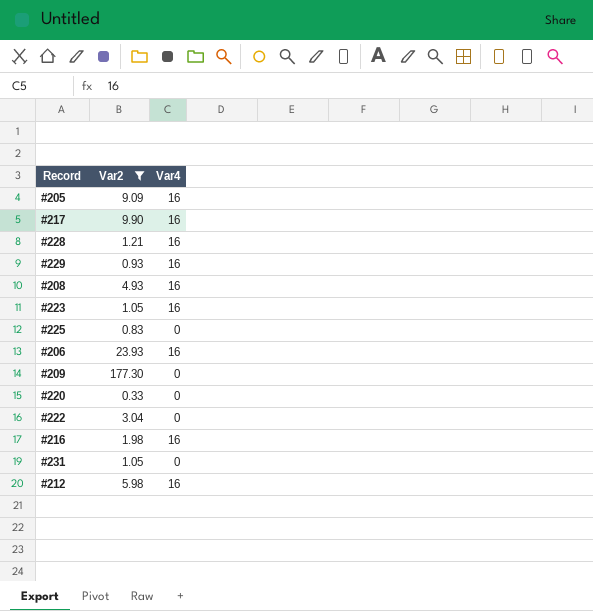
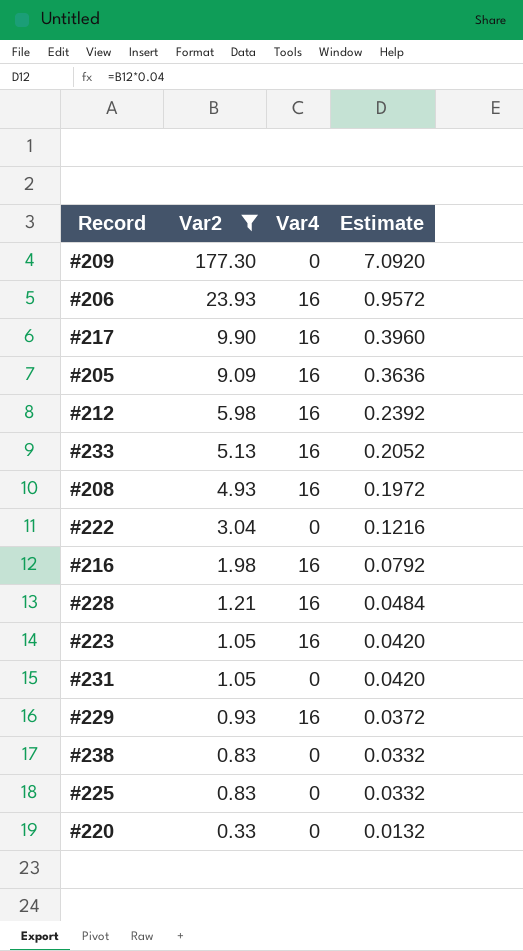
row order: none -> Var2 descending
column Estimate | formula: none -> [Var2] * 0.04
row #233: none -> 5.13 | 16 | 0.2052
row #238: none -> 0.83 | 0 | 0.0332

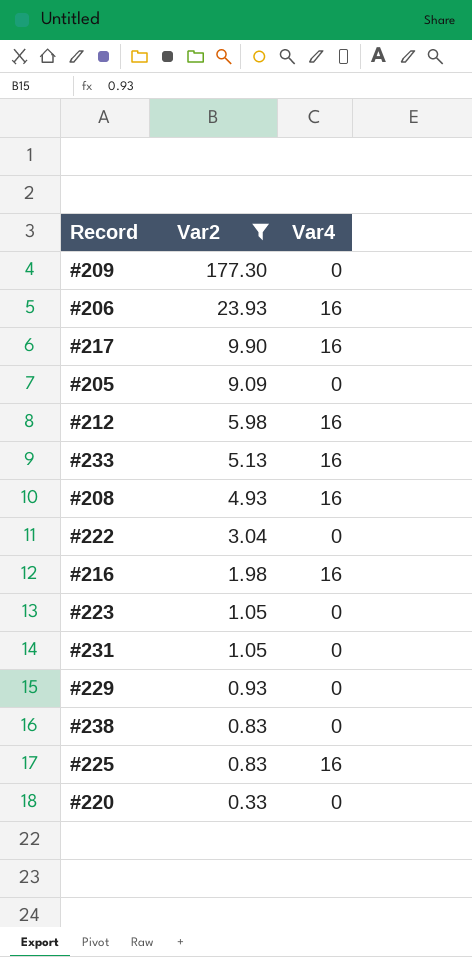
column Estimate | formula: [Var2] * 0.04 -> none
row #228: 1.21 | 16 | 0.0484 -> none
#205 | Var4: 16 -> 0
#223 | Var4: 16 -> 0
#229 | Var4: 16 -> 0
#225 | Var4: 0 -> 16

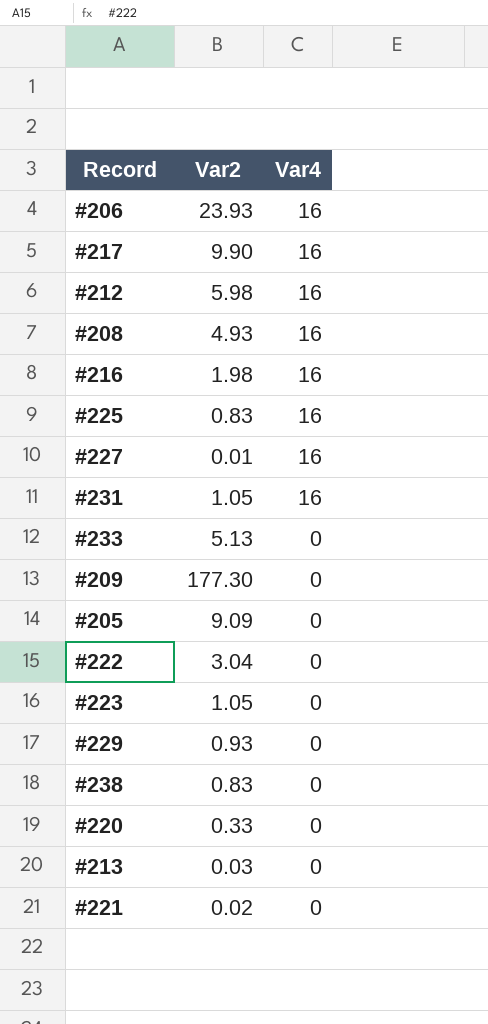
filter: Var2 >= 0.33 -> none
row order: Var2 descending -> Var4 descending
#231 | Var4: 0 -> 16
#233 | Var4: 16 -> 0

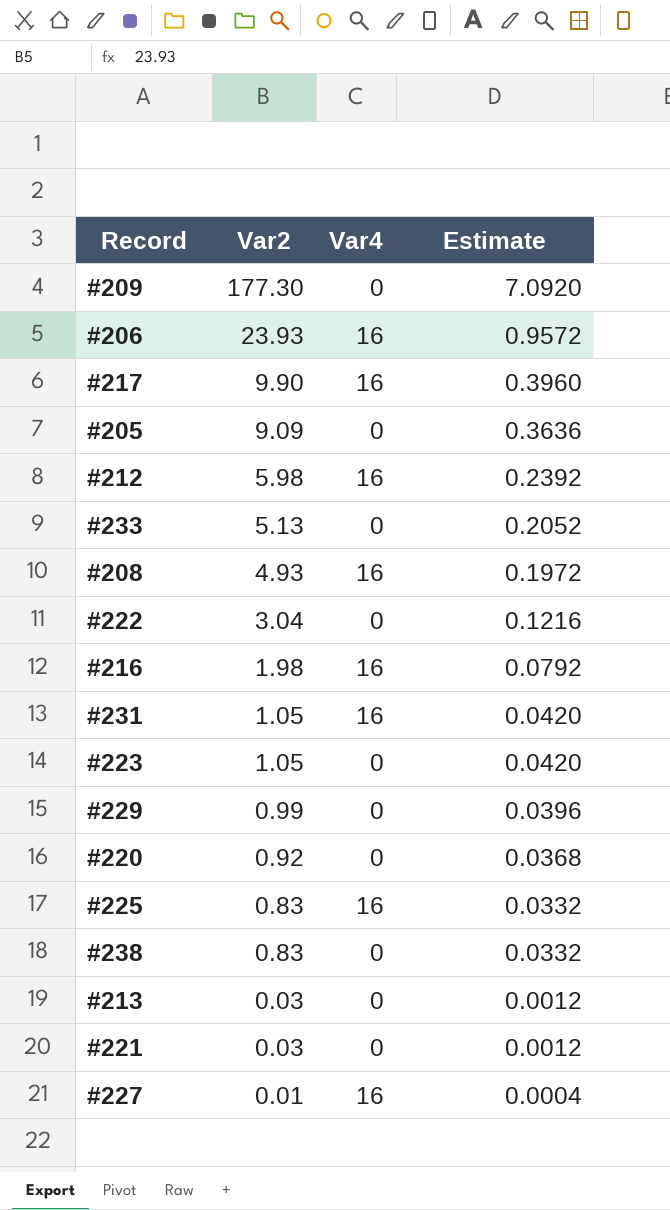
row order: Var4 descending -> Var2 descending
column Estimate | formula: none -> [Var2] * 0.04
#229 | Var2: 0.93 -> 0.99
#220 | Var2: 0.33 -> 0.92
#221 | Var2: 0.02 -> 0.03

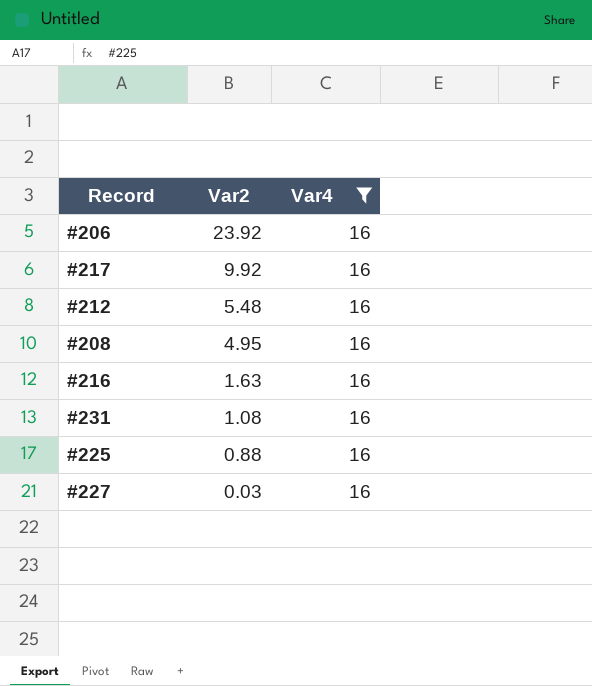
filter: none -> Var4 = 16
column Estimate | formula: [Var2] * 0.04 -> none
#206 | Var2: 23.93 -> 23.92
#217 | Var2: 9.90 -> 9.92
#212 | Var2: 5.98 -> 5.48
#208 | Var2: 4.93 -> 4.95
#216 | Var2: 1.98 -> 1.63
#231 | Var2: 1.05 -> 1.08
#225 | Var2: 0.83 -> 0.88
#227 | Var2: 0.01 -> 0.03

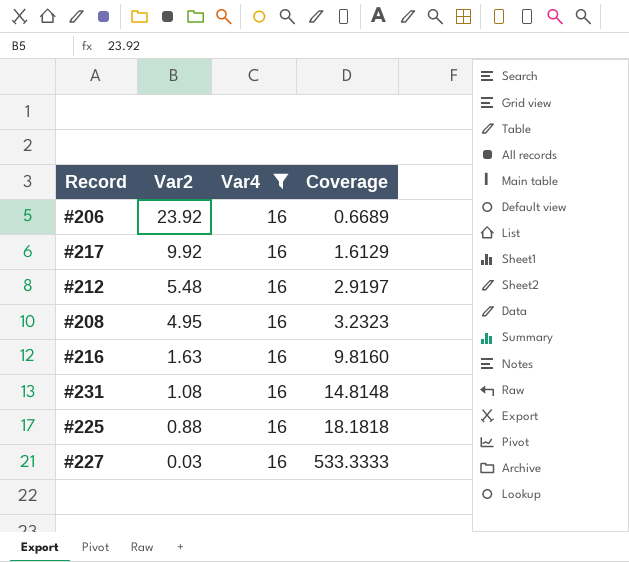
column Coverage | formula: none -> [Var4] / [Var2]

